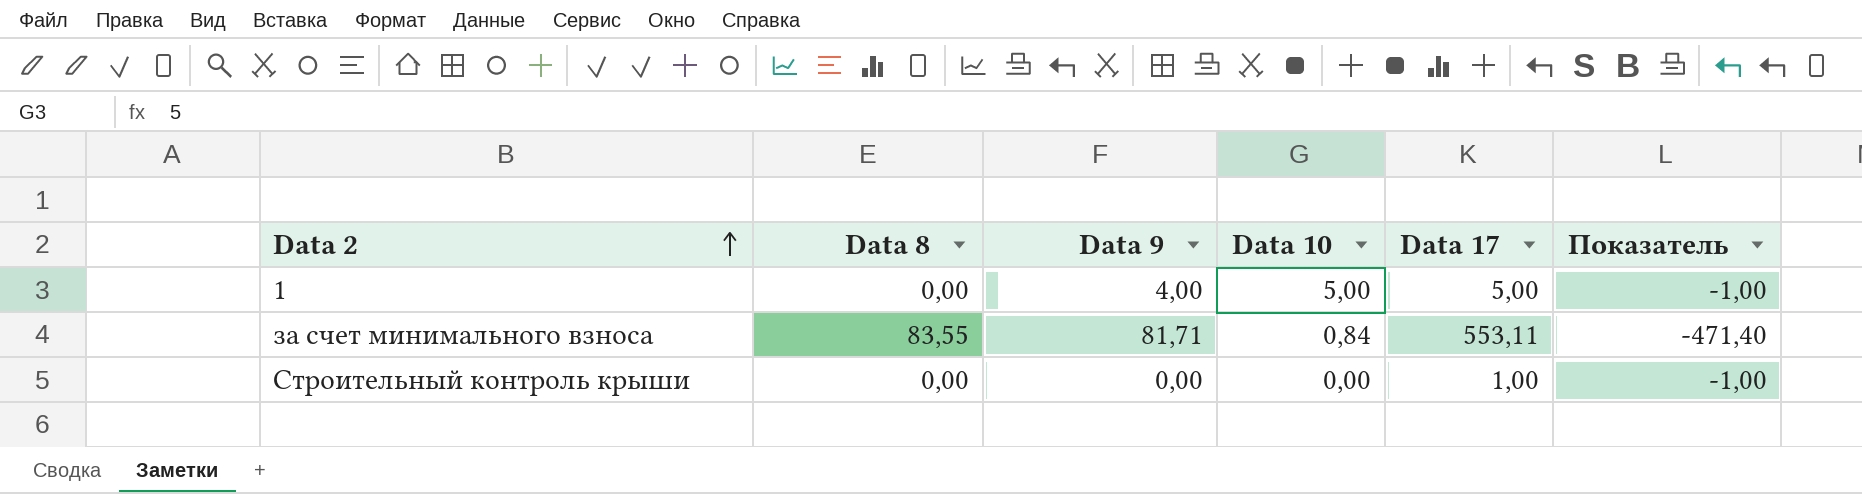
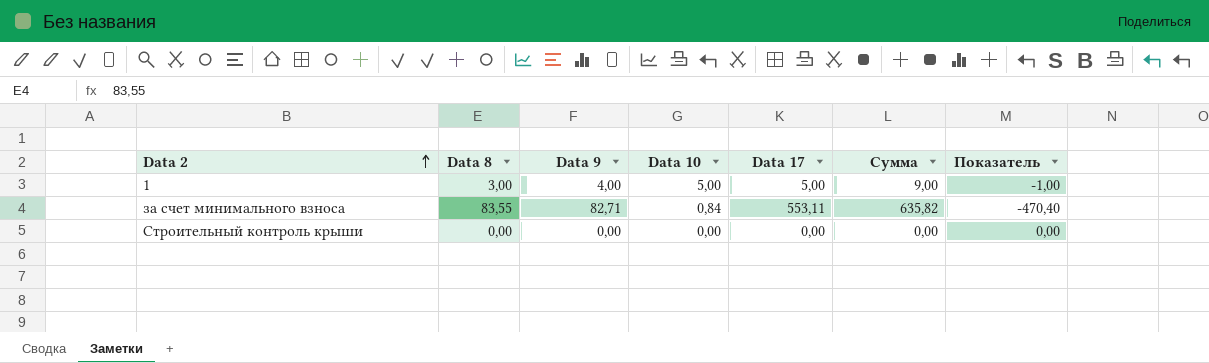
column Сумма | formula: none -> [Data 9] + [Data 17]
1 | Data 8: 0,00 -> 3,00
за счет минимального взноса | Data 9: 81,71 -> 82,71
за счет минимального взноса | Показатель: -471,40 -> -470,40
Строительный контроль крыши | Data 17: 1,00 -> 0,00
Строительный контроль крыши | Показатель: -1,00 -> 0,00

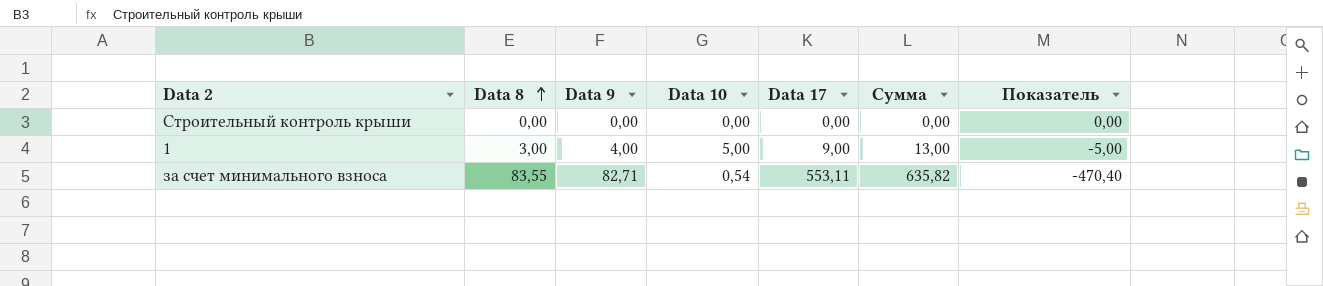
row order: Data 2 ascending -> Data 8 ascending
1 | Data 17: 5,00 -> 9,00
1 | Сумма: 9,00 -> 13,00
1 | Показатель: -1,00 -> -5,00
за счет минимального взноса | Data 10: 0,84 -> 0,54

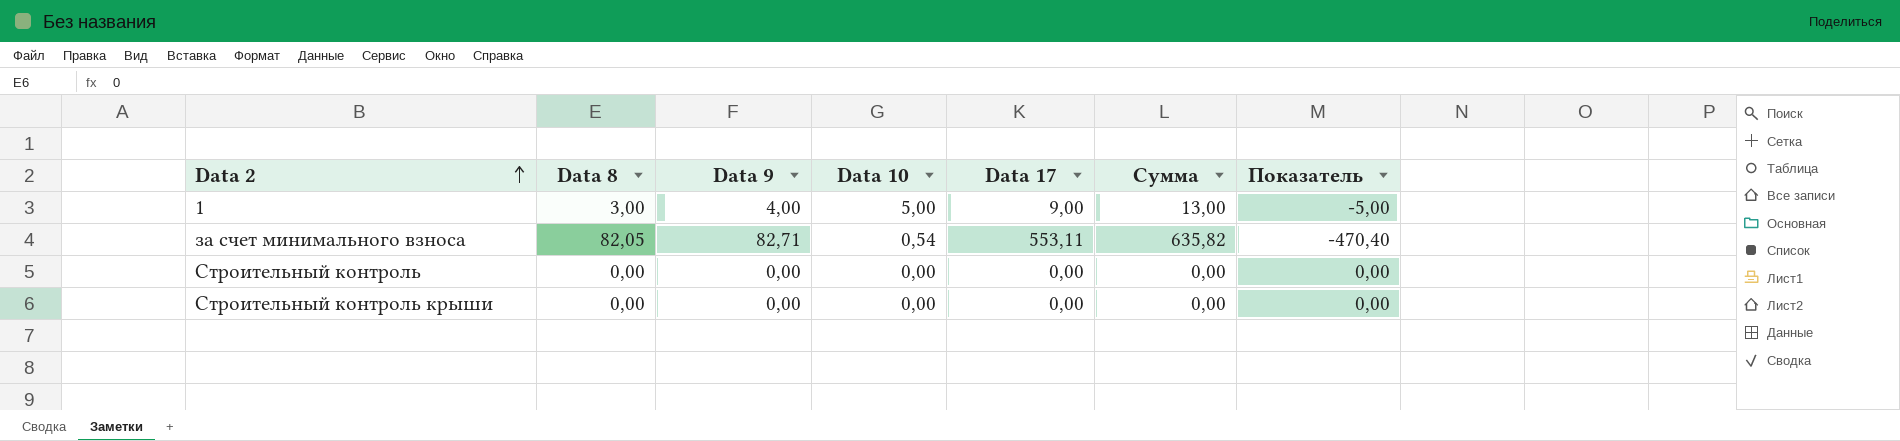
row order: Data 8 ascending -> Data 2 ascending
за счет минимального взноса | Data 8: 83,55 -> 82,05
row Строительный контроль: none -> 0,00 | 0,00 | 0,00 | 0,00 | 0,00 | 0,00

